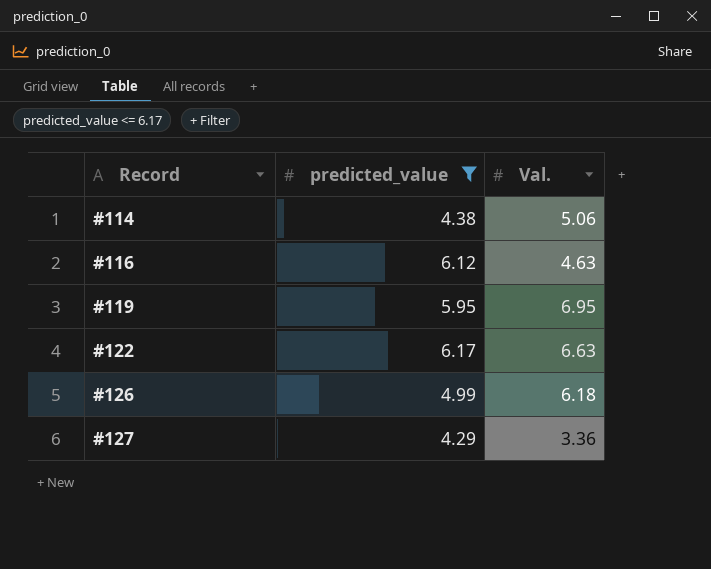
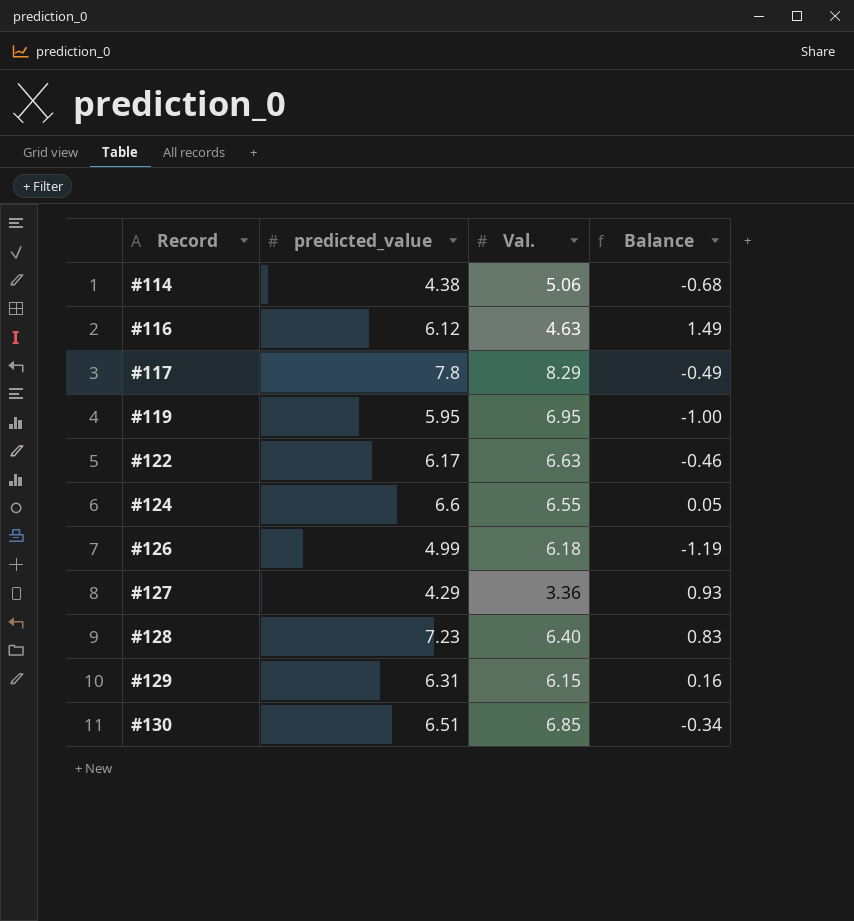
filter: predicted_value <= 6.17 -> none
column Balance | formula: none -> [predicted_value] - [Val.]

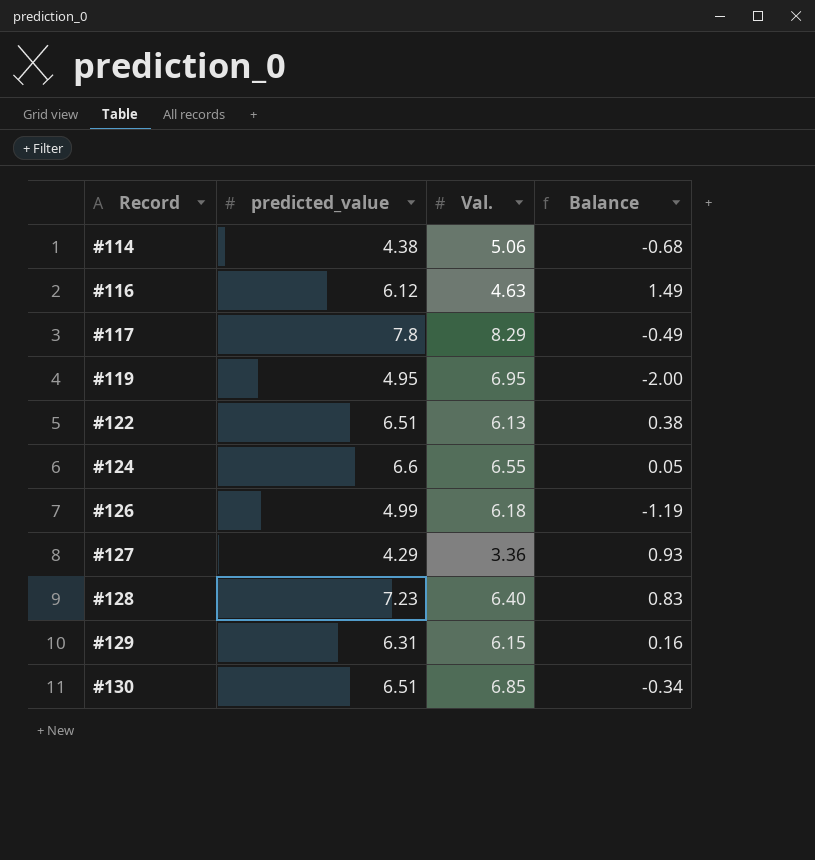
#119 | predicted_value: 5.95 -> 4.95
#119 | Balance: -1.00 -> -2.00
#122 | predicted_value: 6.17 -> 6.51
#122 | Val.: 6.63 -> 6.13
#122 | Balance: -0.46 -> 0.38

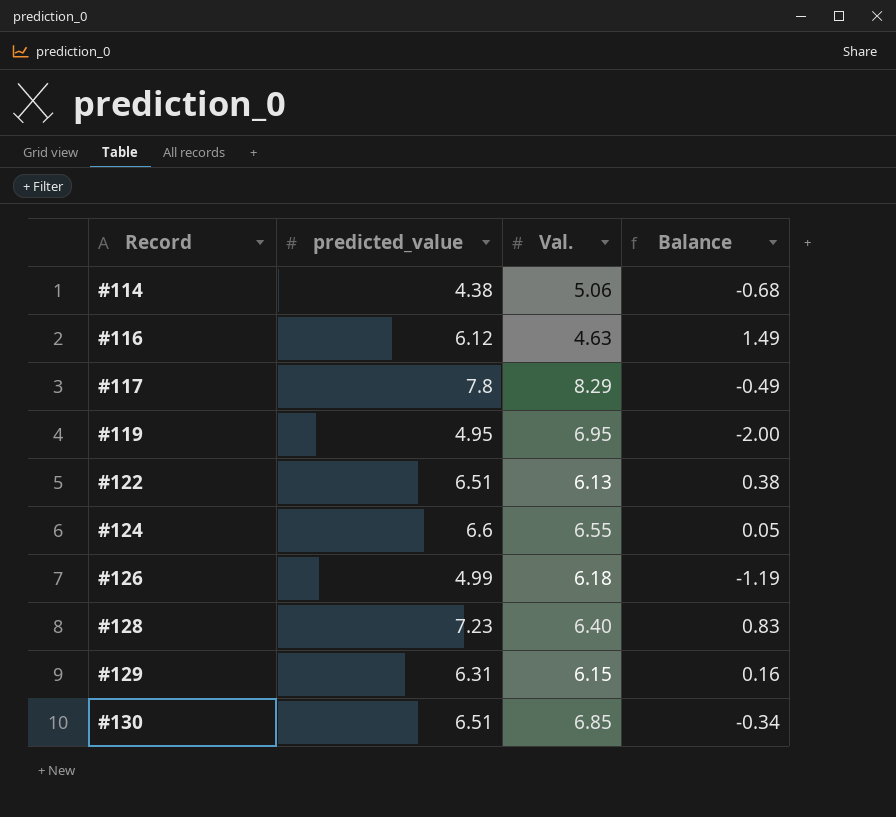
row #127: 4.29 | 3.36 | 0.93 -> none

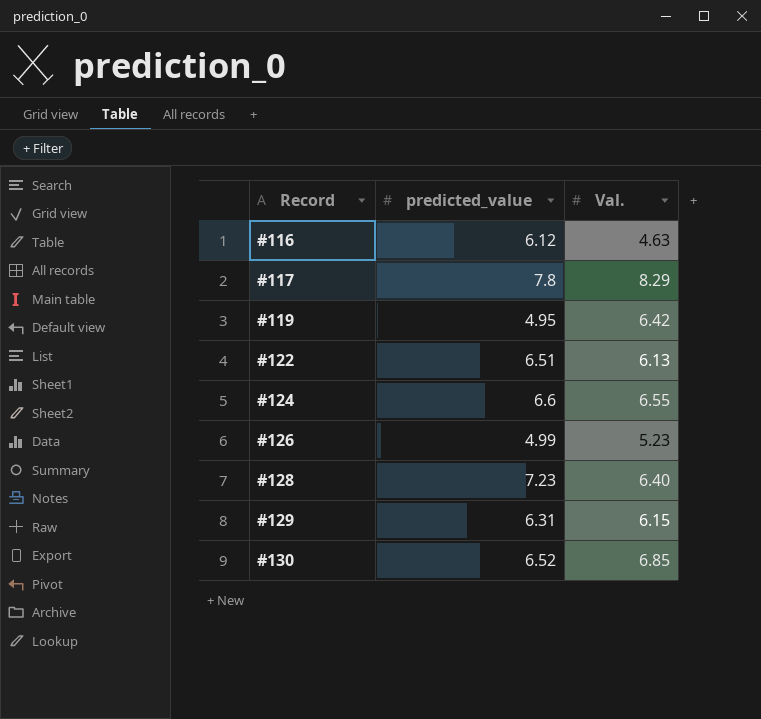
column Balance | formula: [predicted_value] - [Val.] -> none
row #114: 4.38 | 5.06 | -0.68 -> none
#119 | Val.: 6.95 -> 6.42
#126 | Val.: 6.18 -> 5.23
#130 | predicted_value: 6.51 -> 6.52

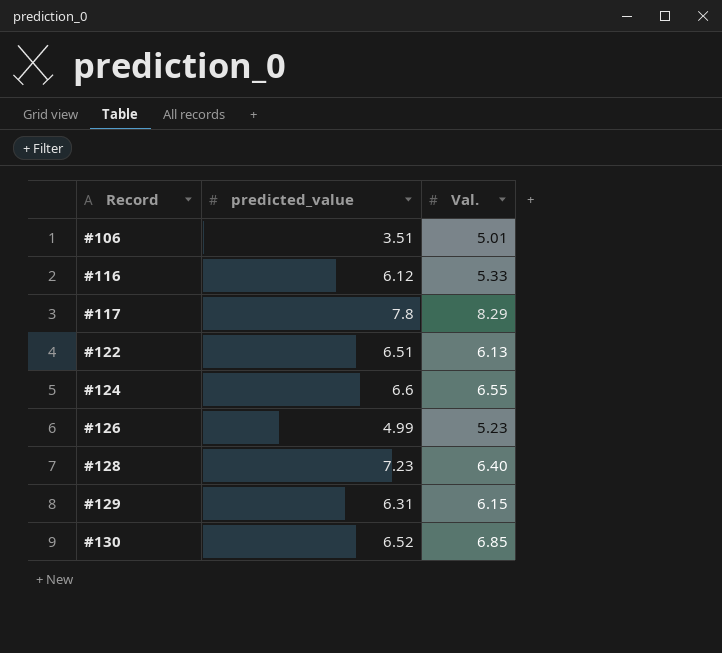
row #119: 4.95 | 6.42 -> none
row #106: none -> 3.51 | 5.01
#116 | Val.: 4.63 -> 5.33

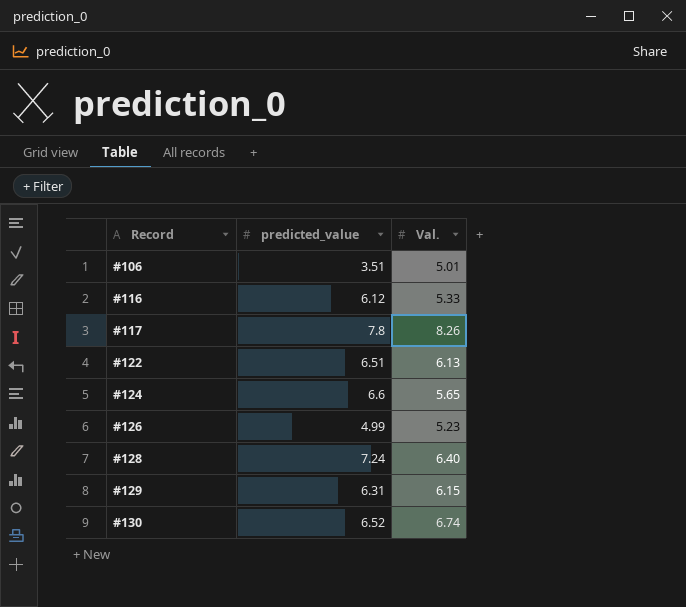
#117 | Val.: 8.29 -> 8.26
#124 | Val.: 6.55 -> 5.65
#128 | predicted_value: 7.23 -> 7.24
#130 | Val.: 6.85 -> 6.74

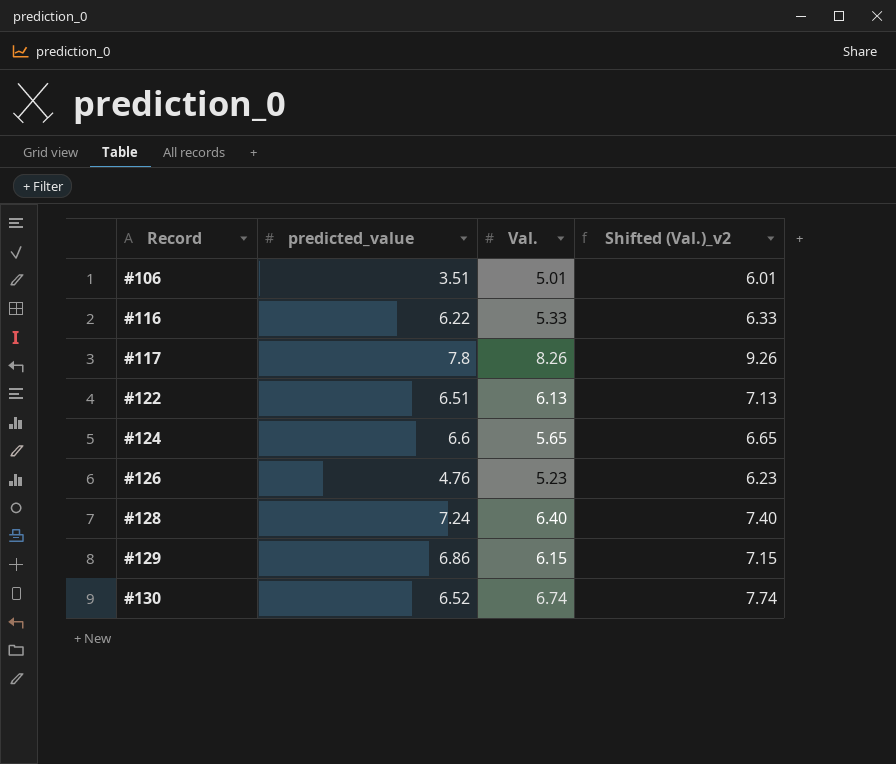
column Shifted (Val.)_v2 | formula: none -> [Val.] + 1
#116 | predicted_value: 6.12 -> 6.22
#126 | predicted_value: 4.99 -> 4.76
#129 | predicted_value: 6.31 -> 6.86

